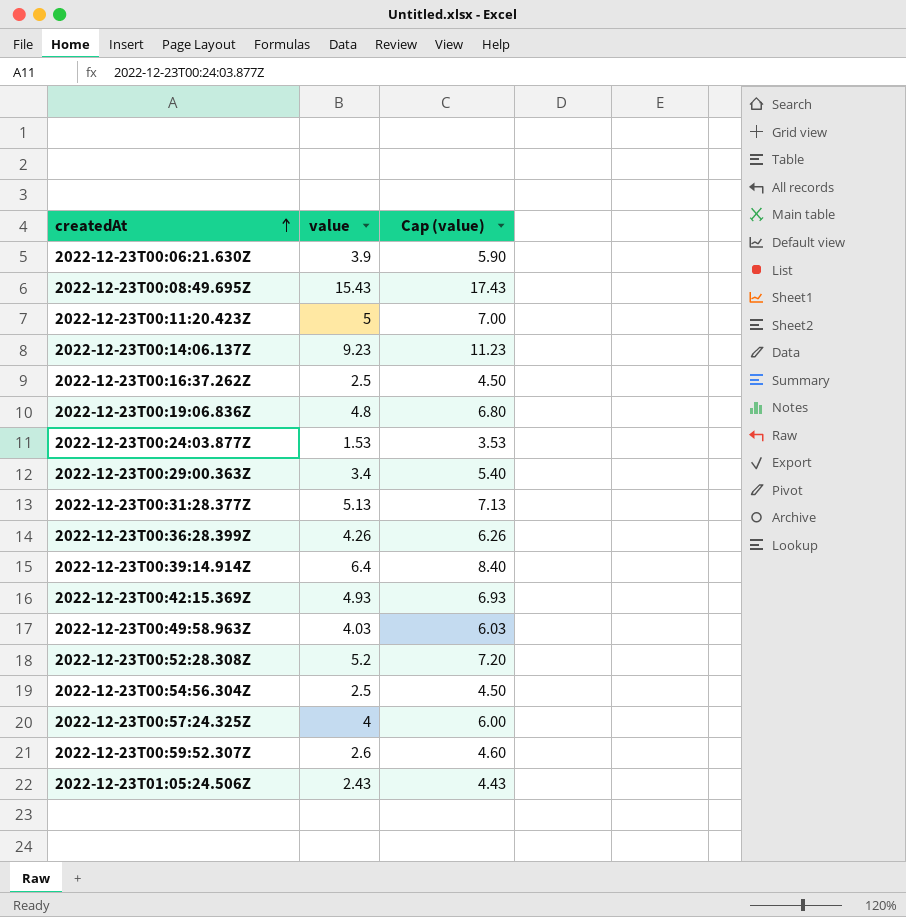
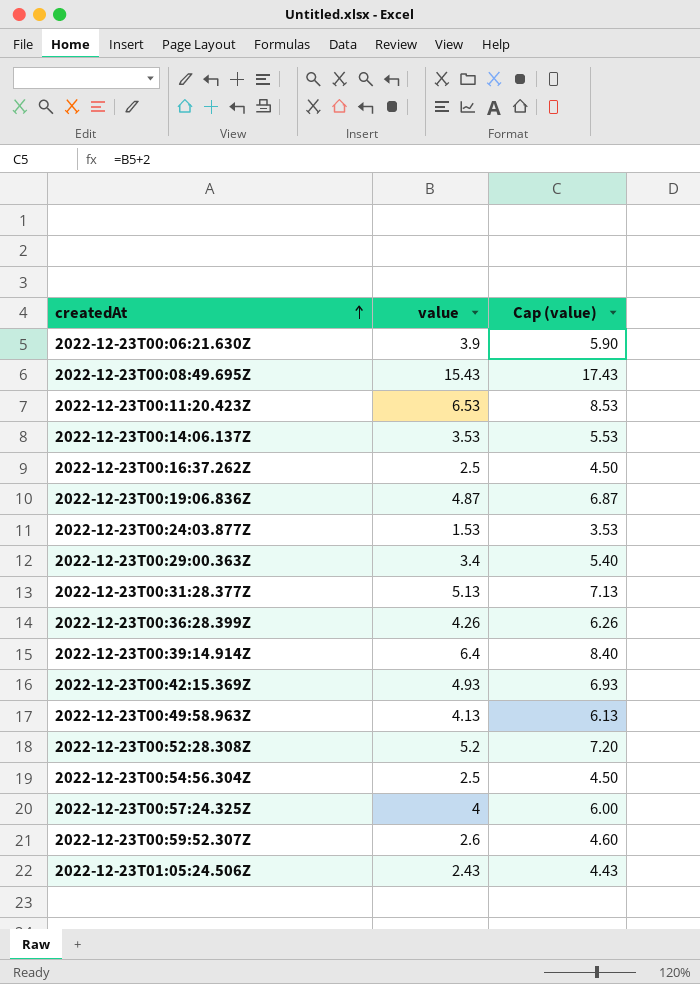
2022-12-23T00:11:20.423Z | value: 5 -> 6.53
2022-12-23T00:11:20.423Z | Cap (value): 7.00 -> 8.53
2022-12-23T00:14:06.137Z | value: 9.23 -> 3.53
2022-12-23T00:14:06.137Z | Cap (value): 11.23 -> 5.53
2022-12-23T00:19:06.836Z | value: 4.8 -> 4.87
2022-12-23T00:19:06.836Z | Cap (value): 6.80 -> 6.87
2022-12-23T00:49:58.963Z | value: 4.03 -> 4.13
2022-12-23T00:49:58.963Z | Cap (value): 6.03 -> 6.13

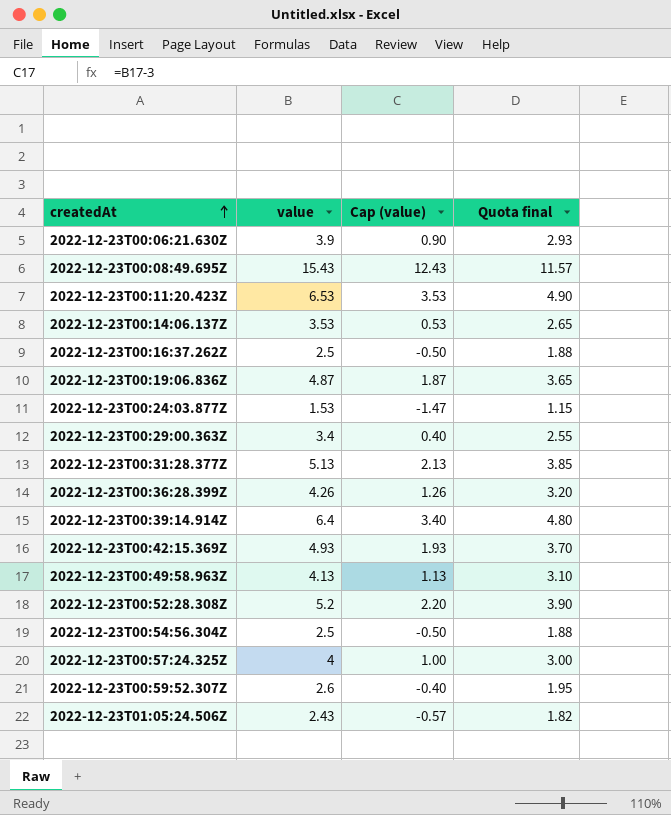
column Cap (value) | formula: [value] + 2 -> [value] - 3
column Quota final | formula: none -> [value] * 0.75

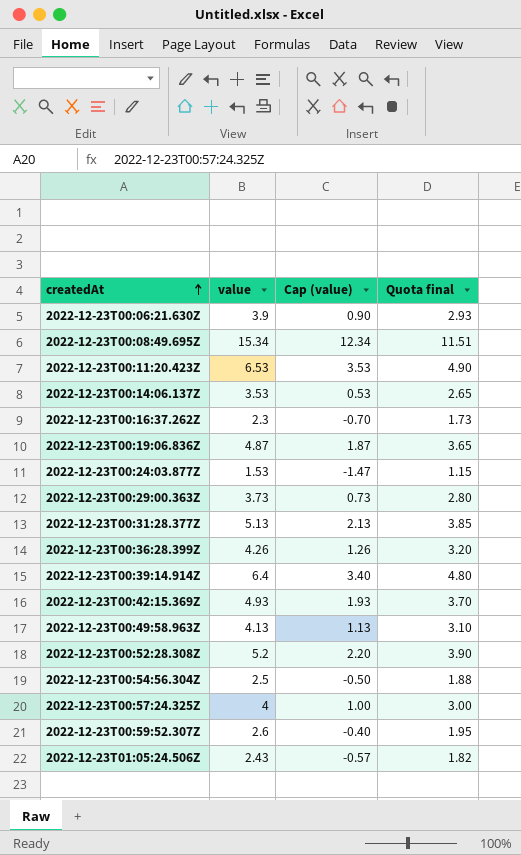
2022-12-23T00:08:49.695Z | value: 15.43 -> 15.34
2022-12-23T00:08:49.695Z | Cap (value): 12.43 -> 12.34
2022-12-23T00:08:49.695Z | Quota final: 11.57 -> 11.51
2022-12-23T00:16:37.262Z | value: 2.5 -> 2.3
2022-12-23T00:16:37.262Z | Cap (value): -0.50 -> -0.70
2022-12-23T00:16:37.262Z | Quota final: 1.88 -> 1.73
2022-12-23T00:29:00.363Z | value: 3.4 -> 3.73
2022-12-23T00:29:00.363Z | Cap (value): 0.40 -> 0.73
2022-12-23T00:29:00.363Z | Quota final: 2.55 -> 2.80

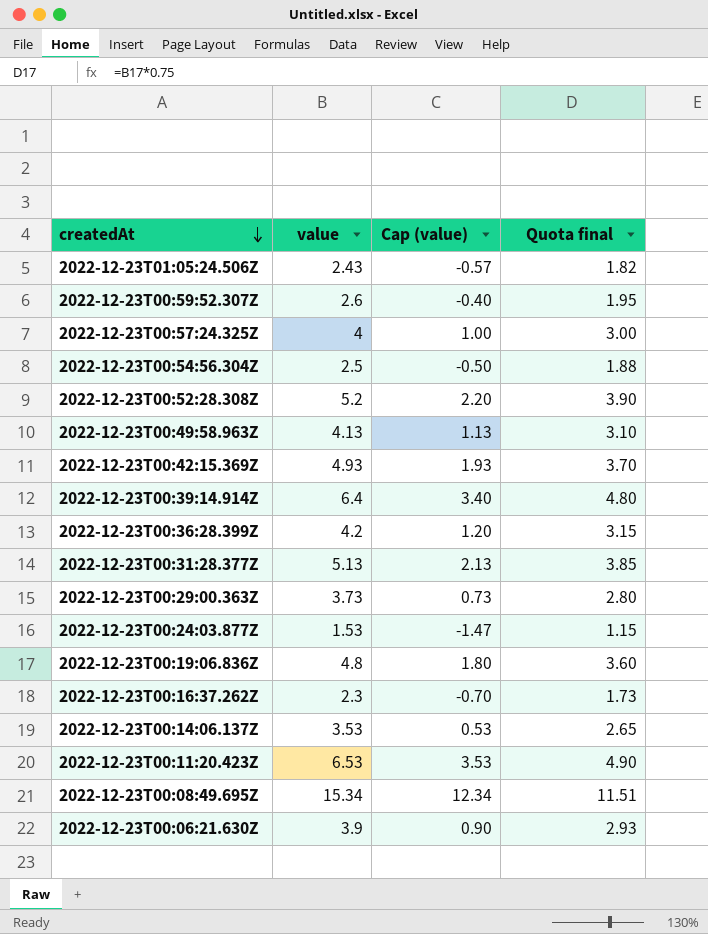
row order: createdAt ascending -> createdAt descending
2022-12-23T00:36:28.399Z | value: 4.26 -> 4.2
2022-12-23T00:36:28.399Z | Cap (value): 1.26 -> 1.20
2022-12-23T00:36:28.399Z | Quota final: 3.20 -> 3.15
2022-12-23T00:19:06.836Z | value: 4.87 -> 4.8
2022-12-23T00:19:06.836Z | Cap (value): 1.87 -> 1.80
2022-12-23T00:19:06.836Z | Quota final: 3.65 -> 3.60

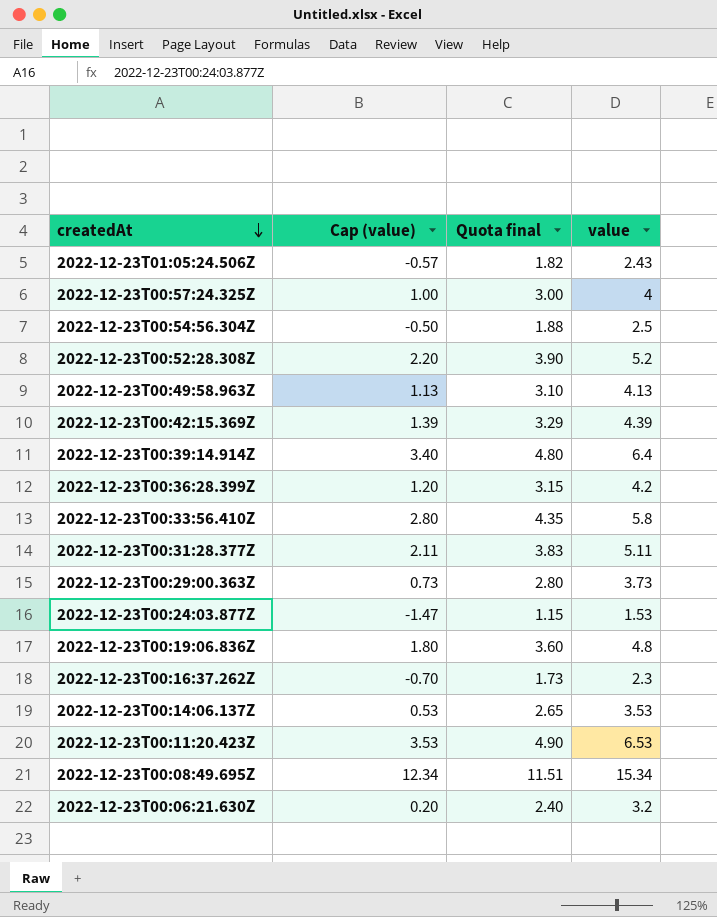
column value | position: 2 -> 4
row 2022-12-23T00:59:52.307Z: 2.6 | -0.40 | 1.95 -> none
2022-12-23T00:42:15.369Z | Cap (value): 1.93 -> 1.39
2022-12-23T00:42:15.369Z | Quota final: 3.70 -> 3.29
2022-12-23T00:42:15.369Z | value: 4.93 -> 4.39
row 2022-12-23T00:33:56.410Z: none -> 2.80 | 4.35 | 5.8
2022-12-23T00:31:28.377Z | Cap (value): 2.13 -> 2.11
2022-12-23T00:31:28.377Z | Quota final: 3.85 -> 3.83
2022-12-23T00:31:28.377Z | value: 5.13 -> 5.11
2022-12-23T00:06:21.630Z | Cap (value): 0.90 -> 0.20
2022-12-23T00:06:21.630Z | Quota final: 2.93 -> 2.40
2022-12-23T00:06:21.630Z | value: 3.9 -> 3.2

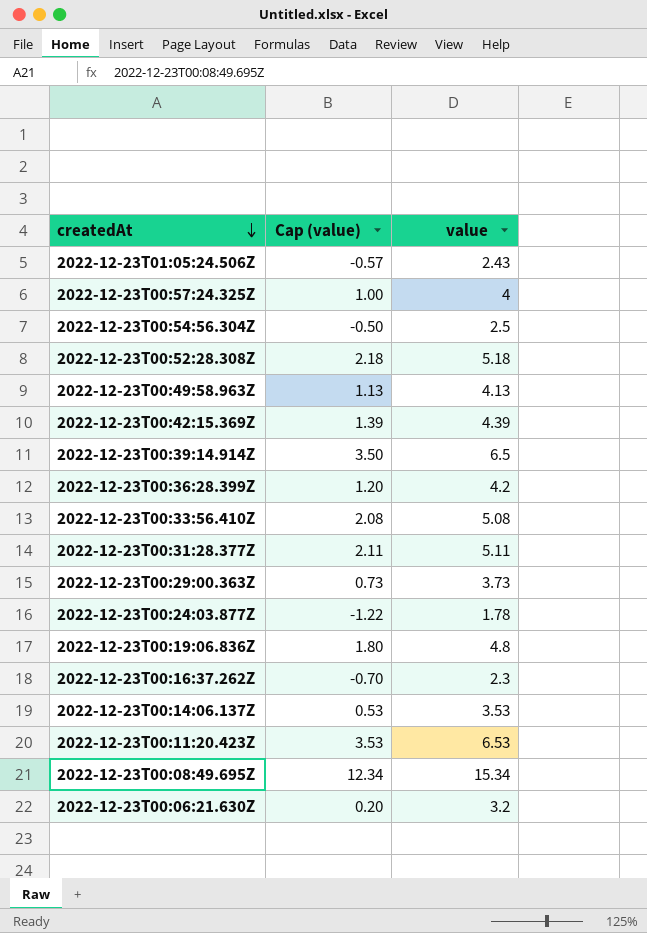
column Quota final | formula: [value] * 0.75 -> none
2022-12-23T00:52:28.308Z | Cap (value): 2.20 -> 2.18
2022-12-23T00:52:28.308Z | value: 5.2 -> 5.18
2022-12-23T00:39:14.914Z | Cap (value): 3.40 -> 3.50
2022-12-23T00:39:14.914Z | value: 6.4 -> 6.5
2022-12-23T00:33:56.410Z | Cap (value): 2.80 -> 2.08
2022-12-23T00:33:56.410Z | value: 5.8 -> 5.08
2022-12-23T00:24:03.877Z | Cap (value): -1.47 -> -1.22
2022-12-23T00:24:03.877Z | value: 1.53 -> 1.78

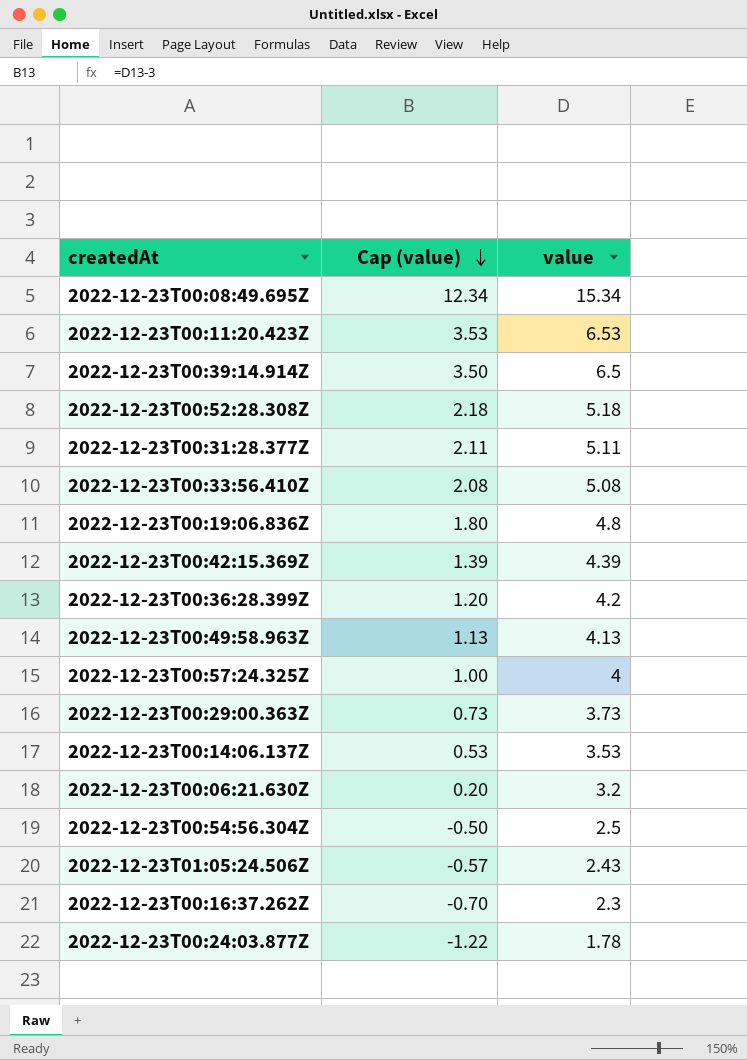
row order: createdAt descending -> Cap (value) descending

